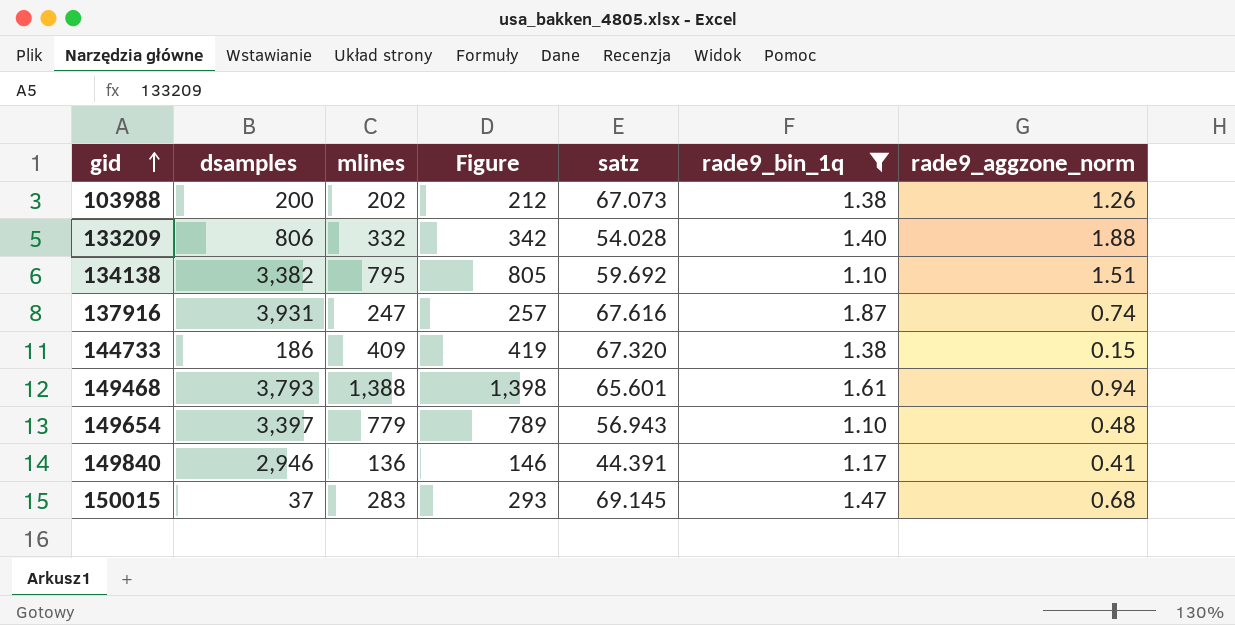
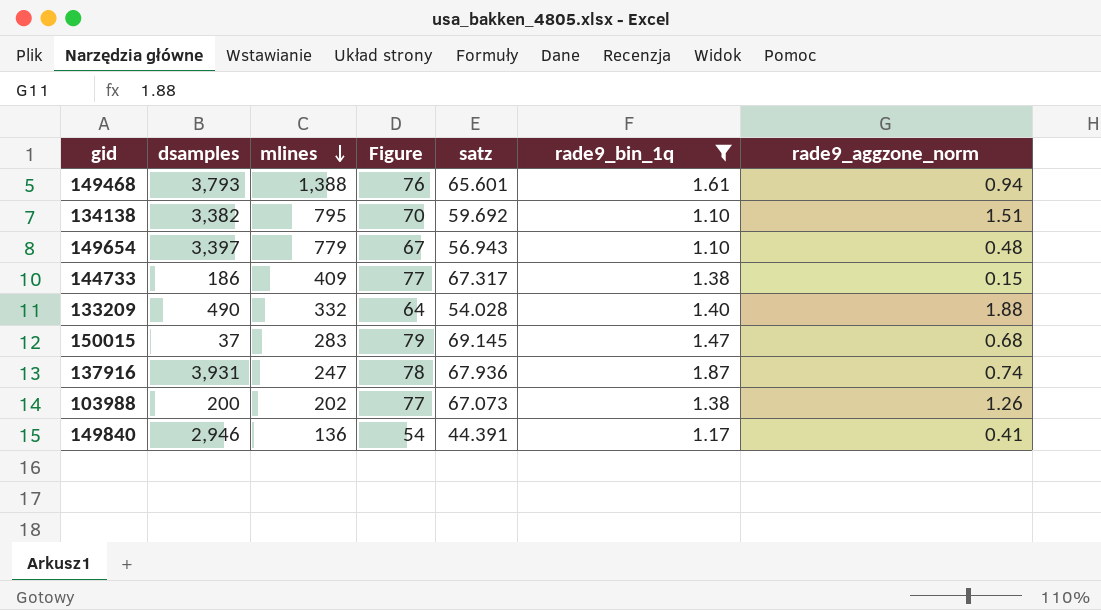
row order: gid ascending -> mlines descending
column Figure | formula: [mlines] + 10 -> [satz] + 10
144733 | satz: 67.320 -> 67.317
133209 | dsamples: 806 -> 490
137916 | satz: 67.616 -> 67.936

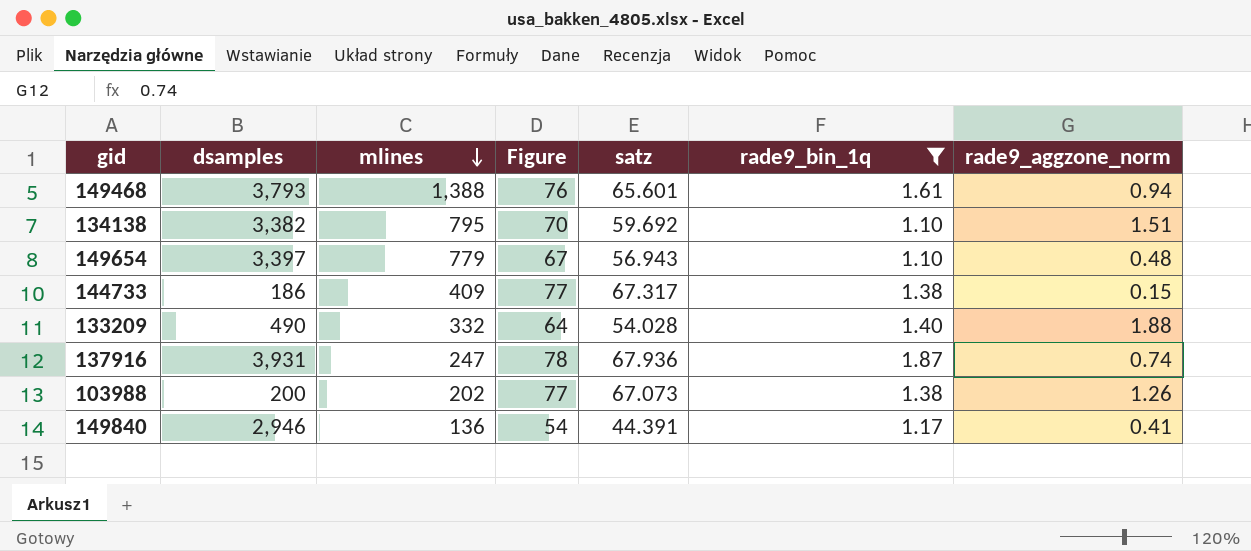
row 150015: 37 | 283 | 79 | 69.145 | 1.47 | 0.68 -> none

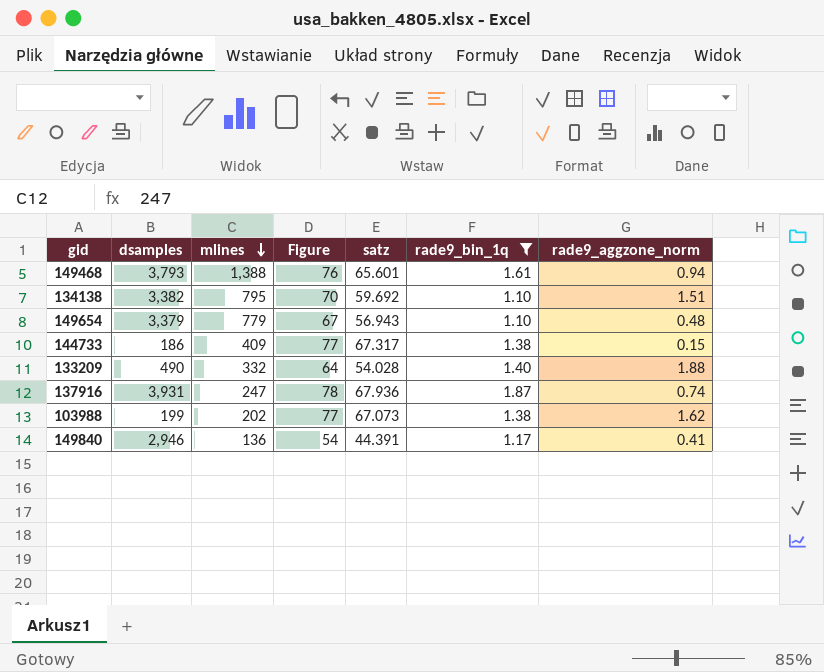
149654 | dsamples: 3,397 -> 3,379
103988 | dsamples: 200 -> 199
103988 | rade9_aggzone_norm: 1.26 -> 1.62

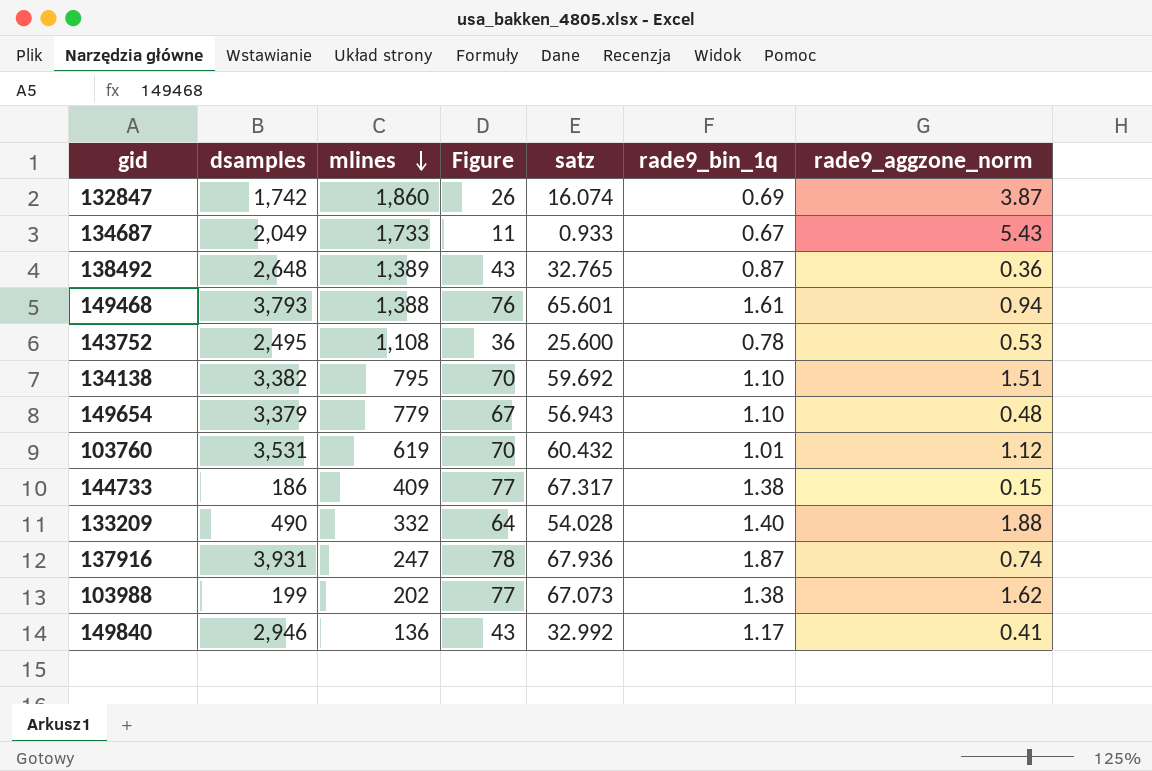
filter: rade9_bin_1q >= 1.10 -> none
149840 | Figure: 54 -> 43
149840 | satz: 44.391 -> 32.992

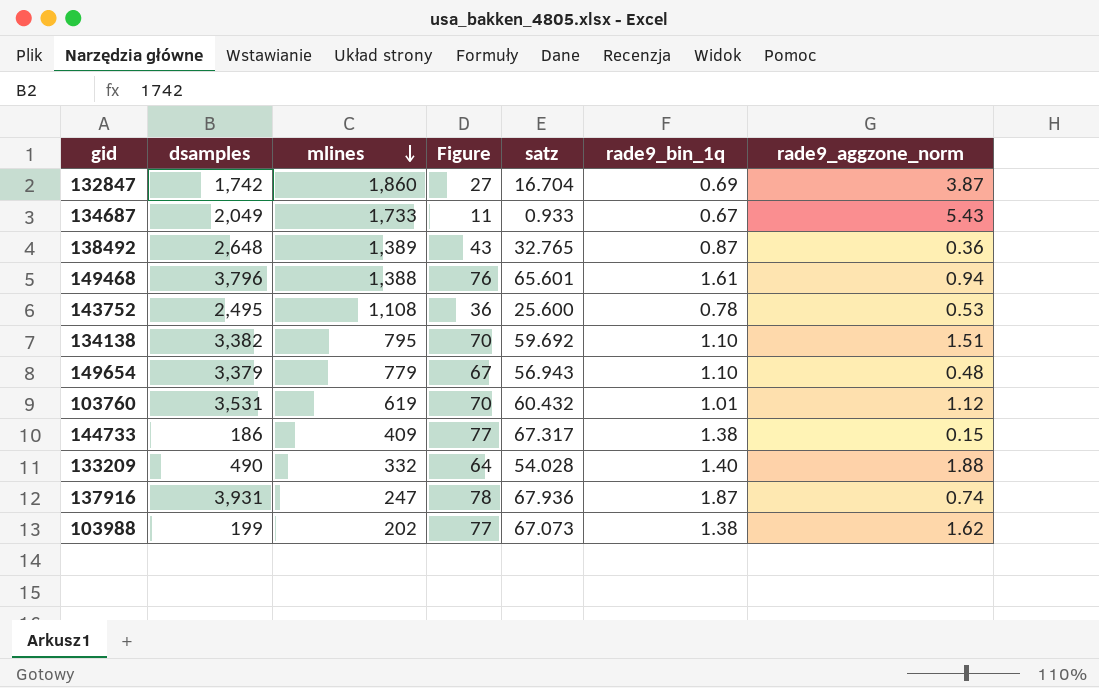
row 149840: 2,946 | 136 | 43 | 32.992 | 1.17 | 0.41 -> none
132847 | Figure: 26 -> 27
132847 | satz: 16.074 -> 16.704
149468 | dsamples: 3,793 -> 3,796

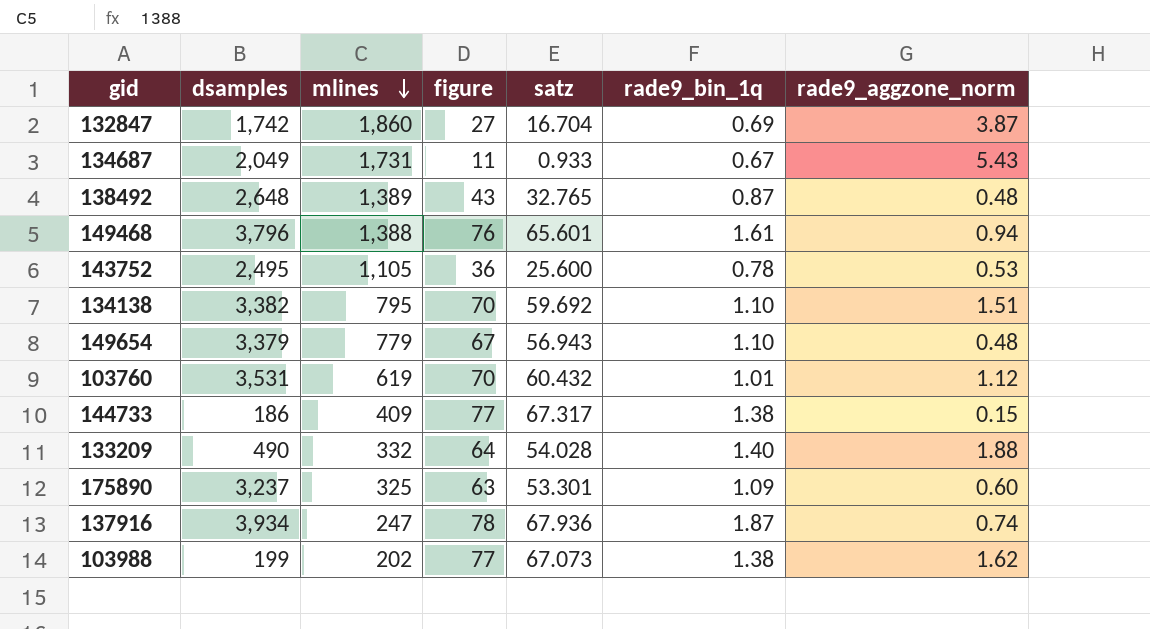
column name: Figure -> figure
134687 | mlines: 1,733 -> 1,731
138492 | rade9_aggzone_norm: 0.36 -> 0.48
143752 | mlines: 1,108 -> 1,105
row 175890: none -> 3,237 | 325 | 63 | 53.301 | 1.09 | 0.60
137916 | dsamples: 3,931 -> 3,934

